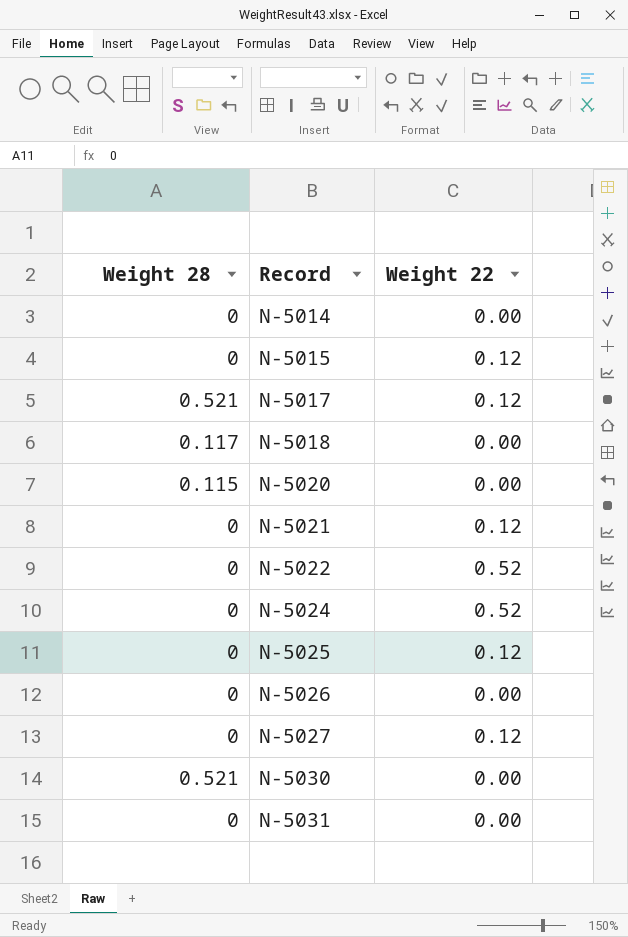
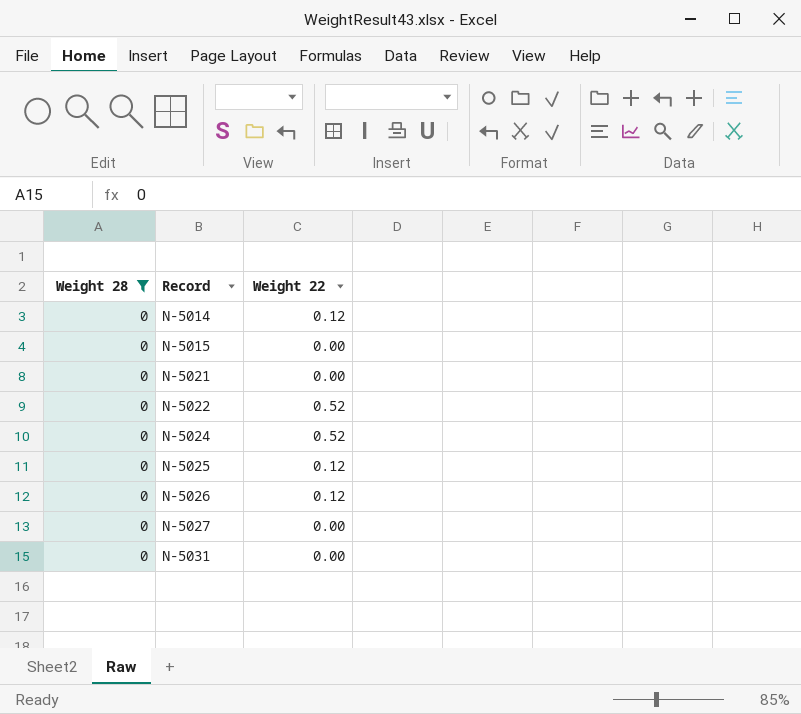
filter: none -> Weight 28 = 0
N-5014 | Weight 22: 0.00 -> 0.12
N-5015 | Weight 22: 0.12 -> 0.00
N-5021 | Weight 22: 0.12 -> 0.00
N-5026 | Weight 22: 0.00 -> 0.12
N-5027 | Weight 22: 0.12 -> 0.00

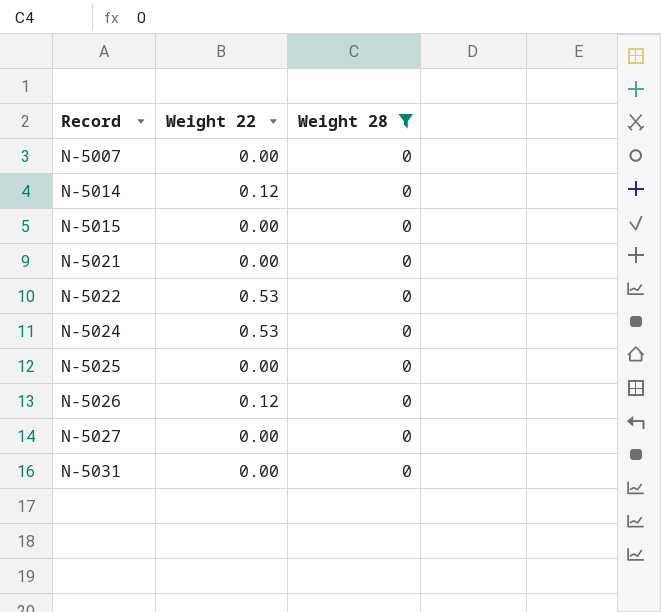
column Weight 28 | position: 1 -> 3
row N-5007: none -> 0.00 | 0
N-5022 | Weight 22: 0.52 -> 0.53
N-5024 | Weight 22: 0.52 -> 0.53
N-5025 | Weight 22: 0.12 -> 0.00

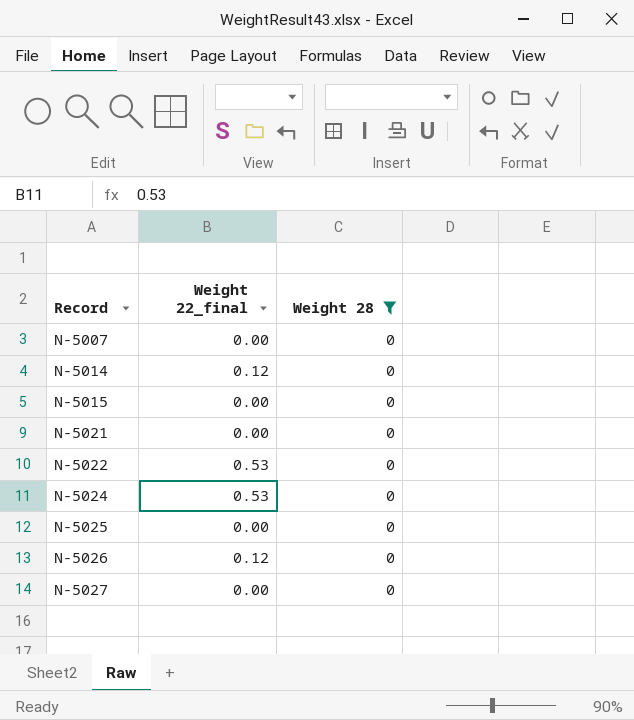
column name: Weight 22 -> Weight 22_final
row N-5031: 0.00 | 0 -> none

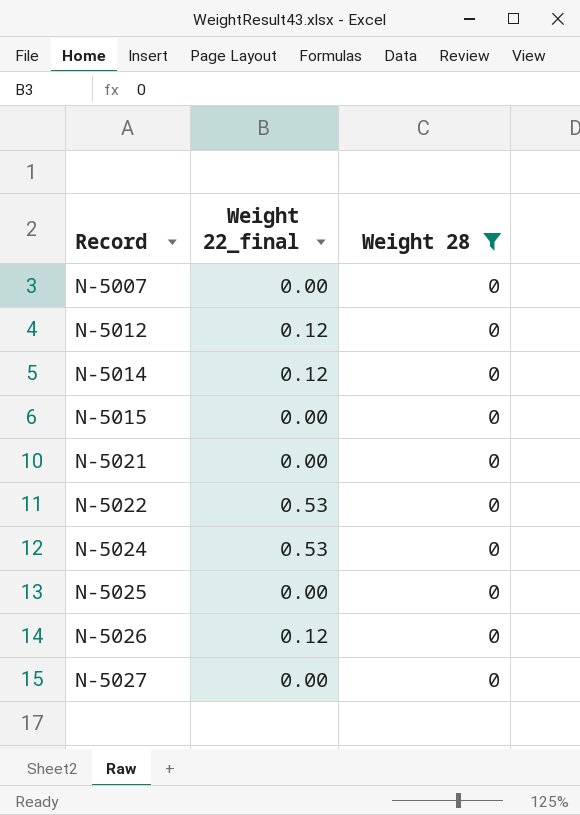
row N-5012: none -> 0.12 | 0

